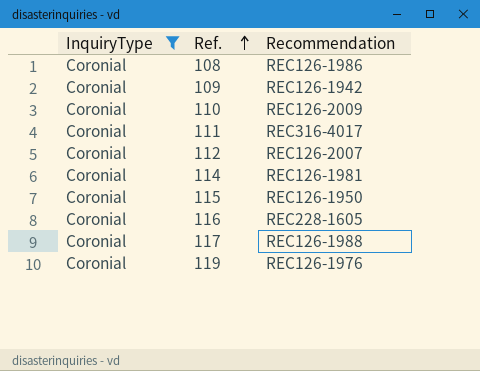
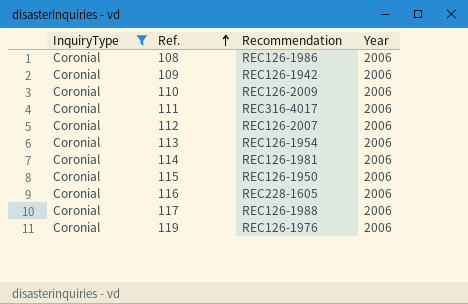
column Year | position: none -> 4
row 113: none -> Coronial | REC126-1954 | 2006

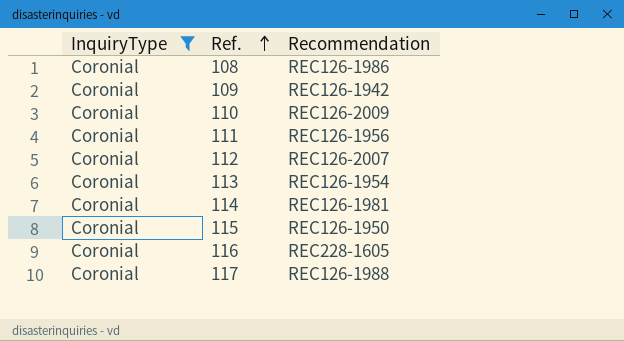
column Year | position: 4 -> none
row 119: Coronial | REC126-1976 | 2006 -> none
111 | Recommendation: REC316-4017 -> REC126-1956

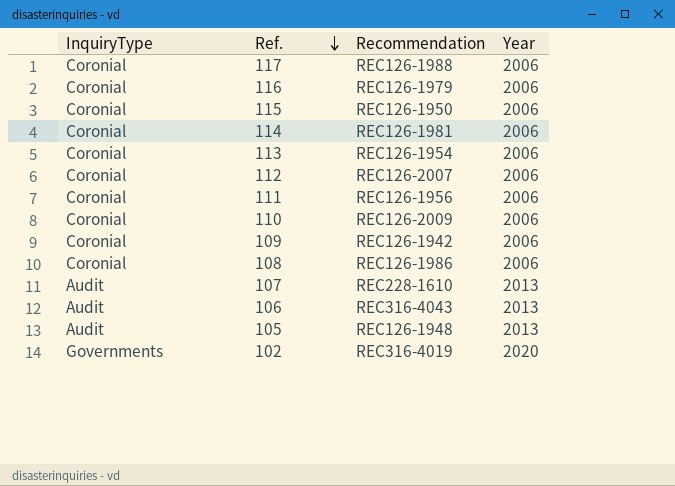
filter: InquiryType = Coronial -> none
row order: Ref. ascending -> Ref. descending
column Year | position: none -> 4
116 | Recommendation: REC228-1605 -> REC126-1979

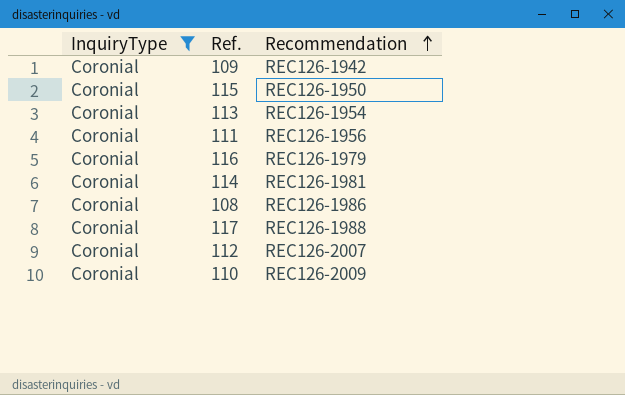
filter: none -> InquiryType = Coronial
row order: Ref. descending -> Recommendation ascending
column Year | position: 4 -> none

